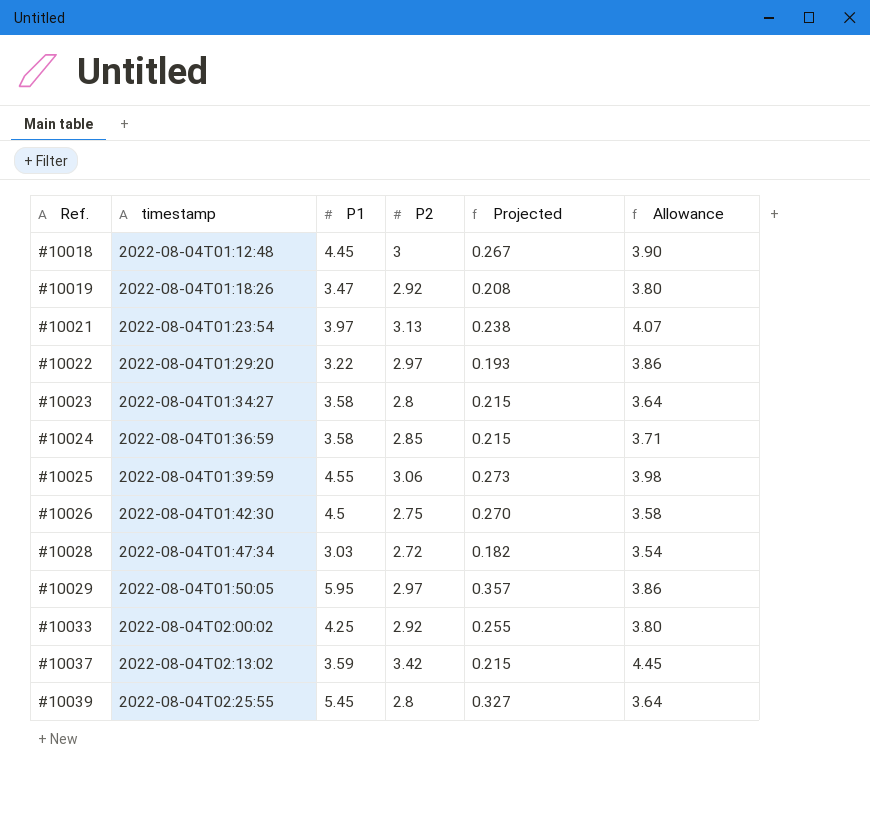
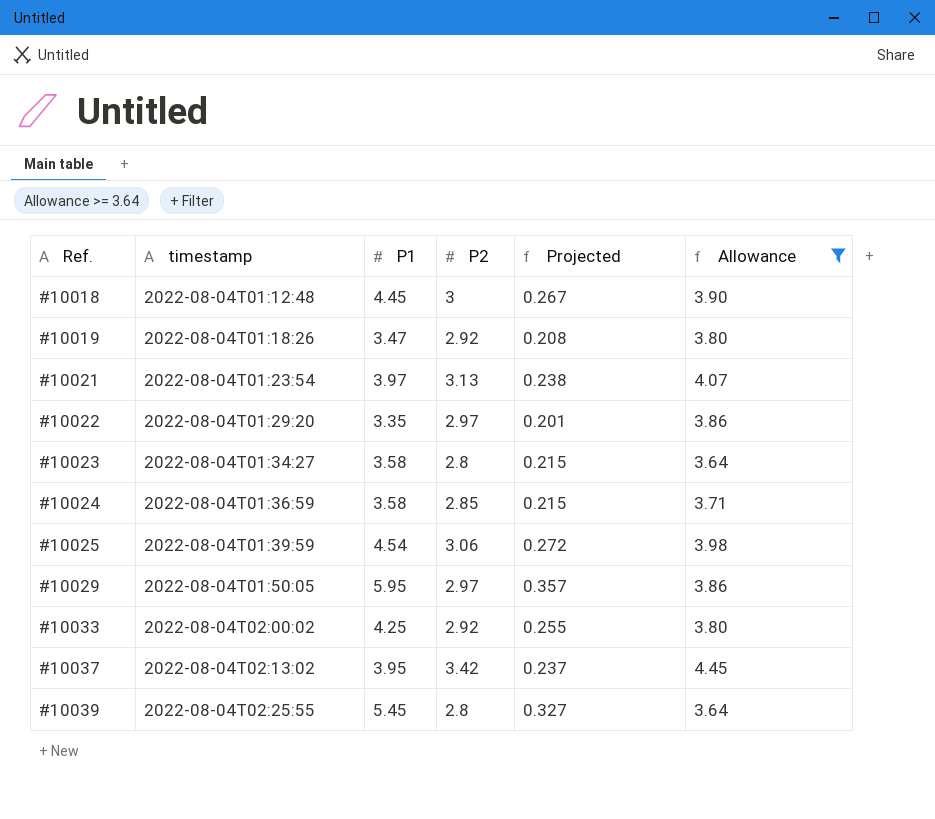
filter: none -> Allowance >= 3.64
#10022 | P1: 3.22 -> 3.35
#10022 | Projected: 0.193 -> 0.201
#10025 | P1: 4.55 -> 4.54
#10025 | Projected: 0.273 -> 0.272
#10037 | P1: 3.59 -> 3.95
#10037 | Projected: 0.215 -> 0.237

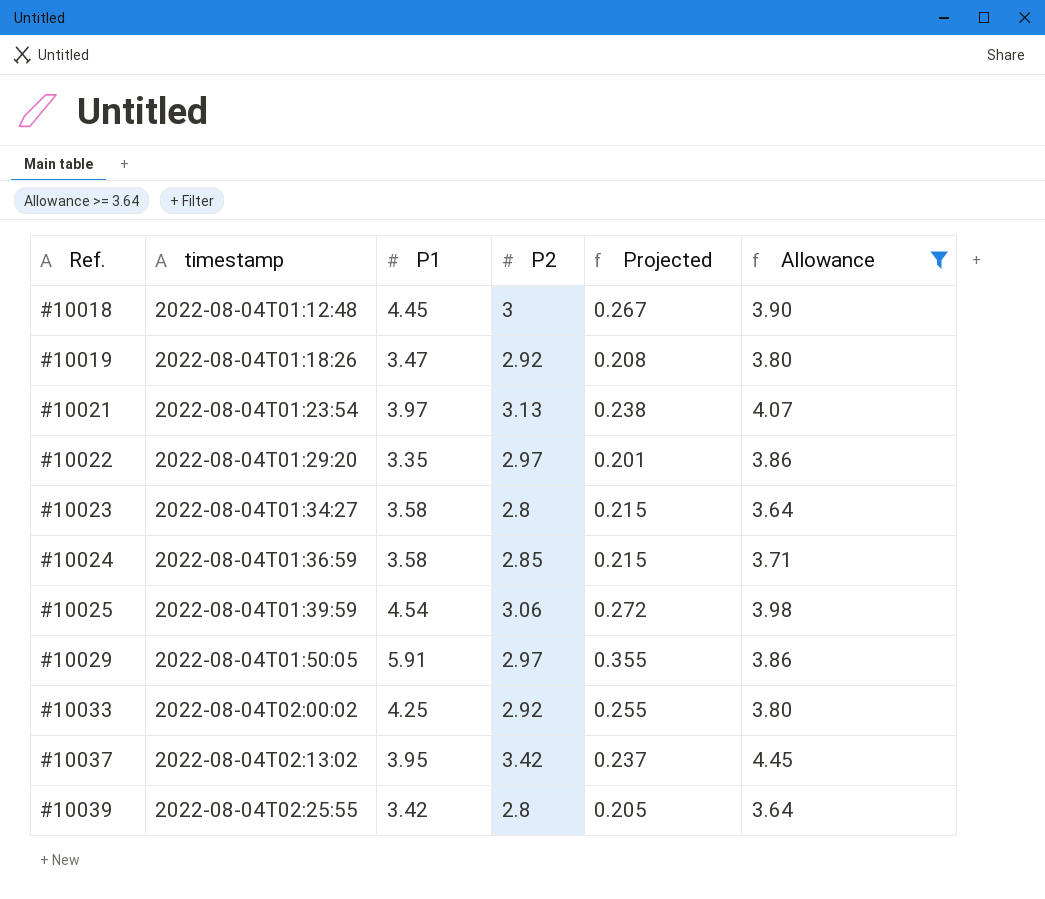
#10029 | P1: 5.95 -> 5.91
#10029 | Projected: 0.357 -> 0.355
#10039 | P1: 5.45 -> 3.42
#10039 | Projected: 0.327 -> 0.205

